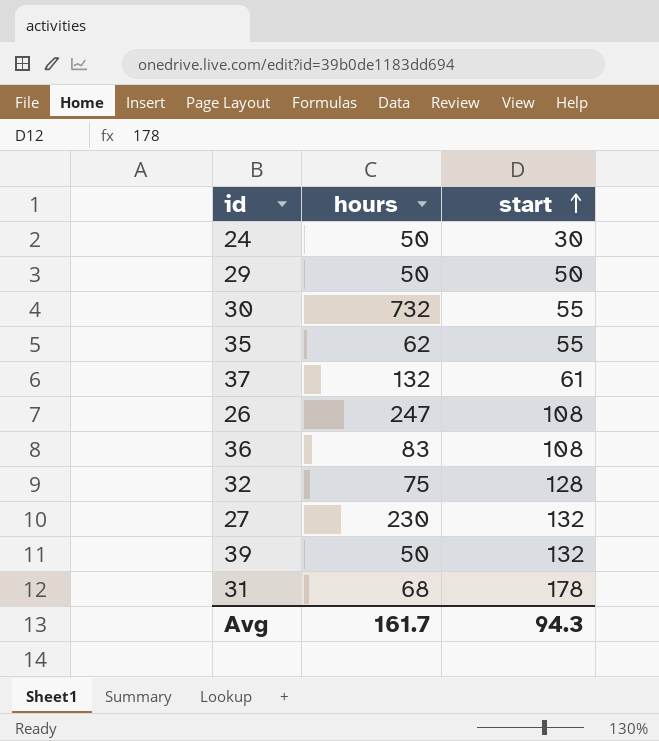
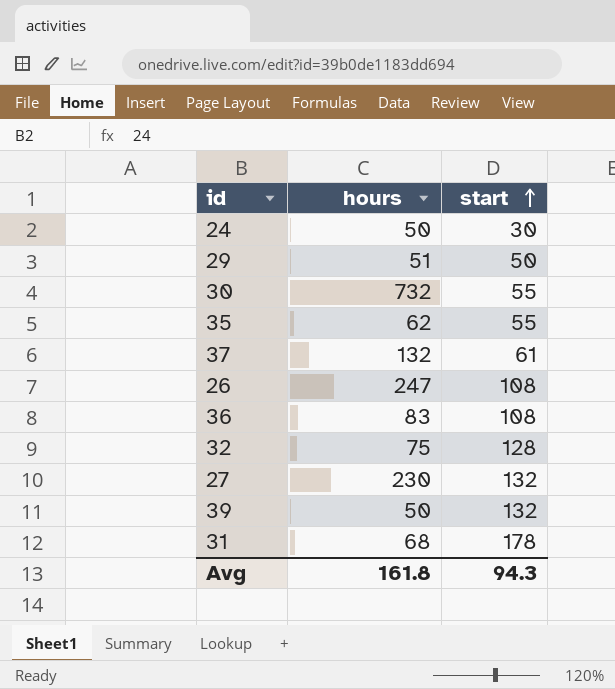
29 | hours: 50 -> 51
Avg | hours: 161.7 -> 161.8

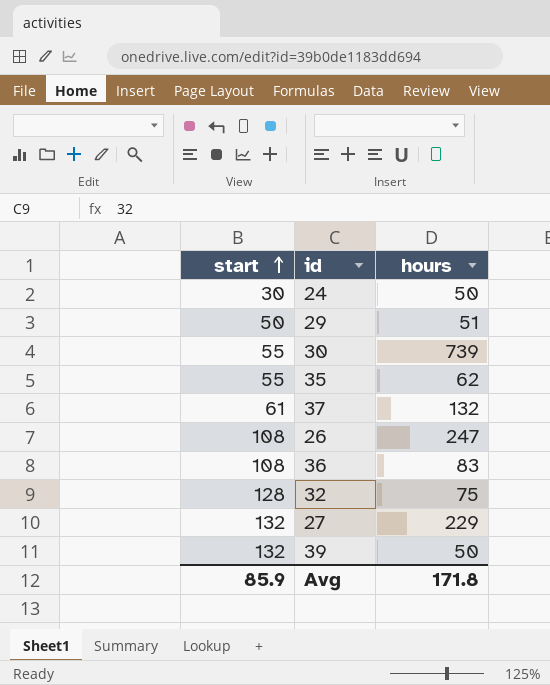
column start | position: 3 -> 1
row 31: 68 | 178 -> none
30 | hours: 732 -> 739
27 | hours: 230 -> 229
Avg | start: 94.3 -> 85.9
Avg | hours: 161.8 -> 171.8

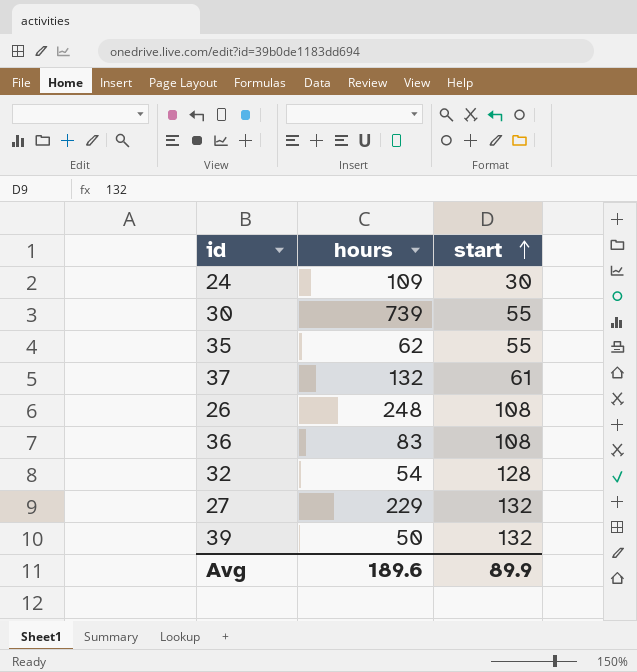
column start | position: 1 -> 3
row 29: 50 | 51 -> none
24 | hours: 50 -> 109
26 | hours: 247 -> 248
32 | hours: 75 -> 54
Avg | hours: 171.8 -> 189.6
Avg | start: 85.9 -> 89.9

